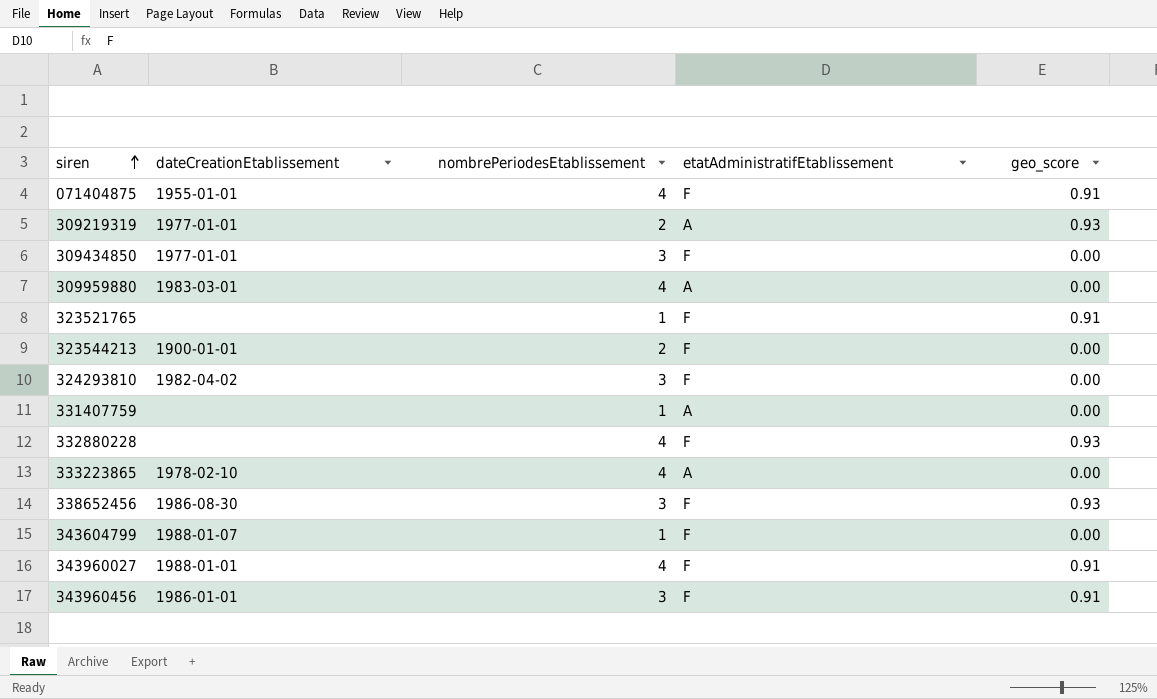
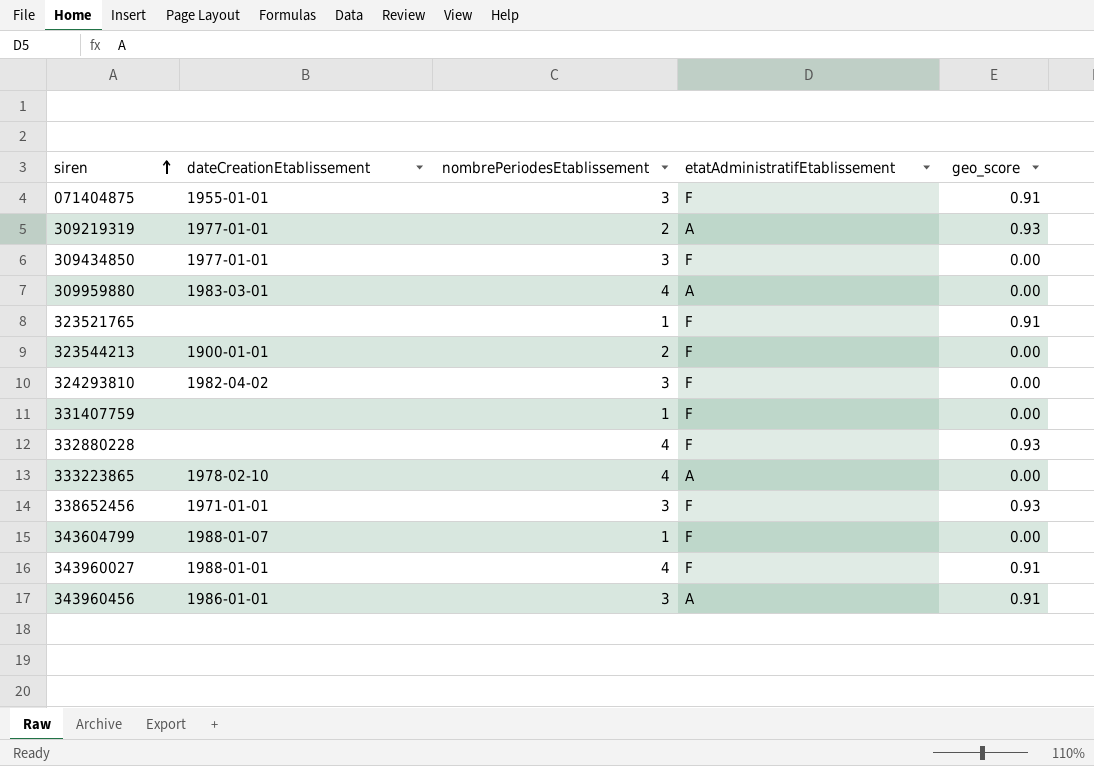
071404875 | nombrePeriodesEtablissement: 4 -> 3
331407759 | etatAdministratifEtablissement: A -> F
338652456 | dateCreationEtablissement: 1986-08-30 -> 1971-01-01
343960456 | etatAdministratifEtablissement: F -> A

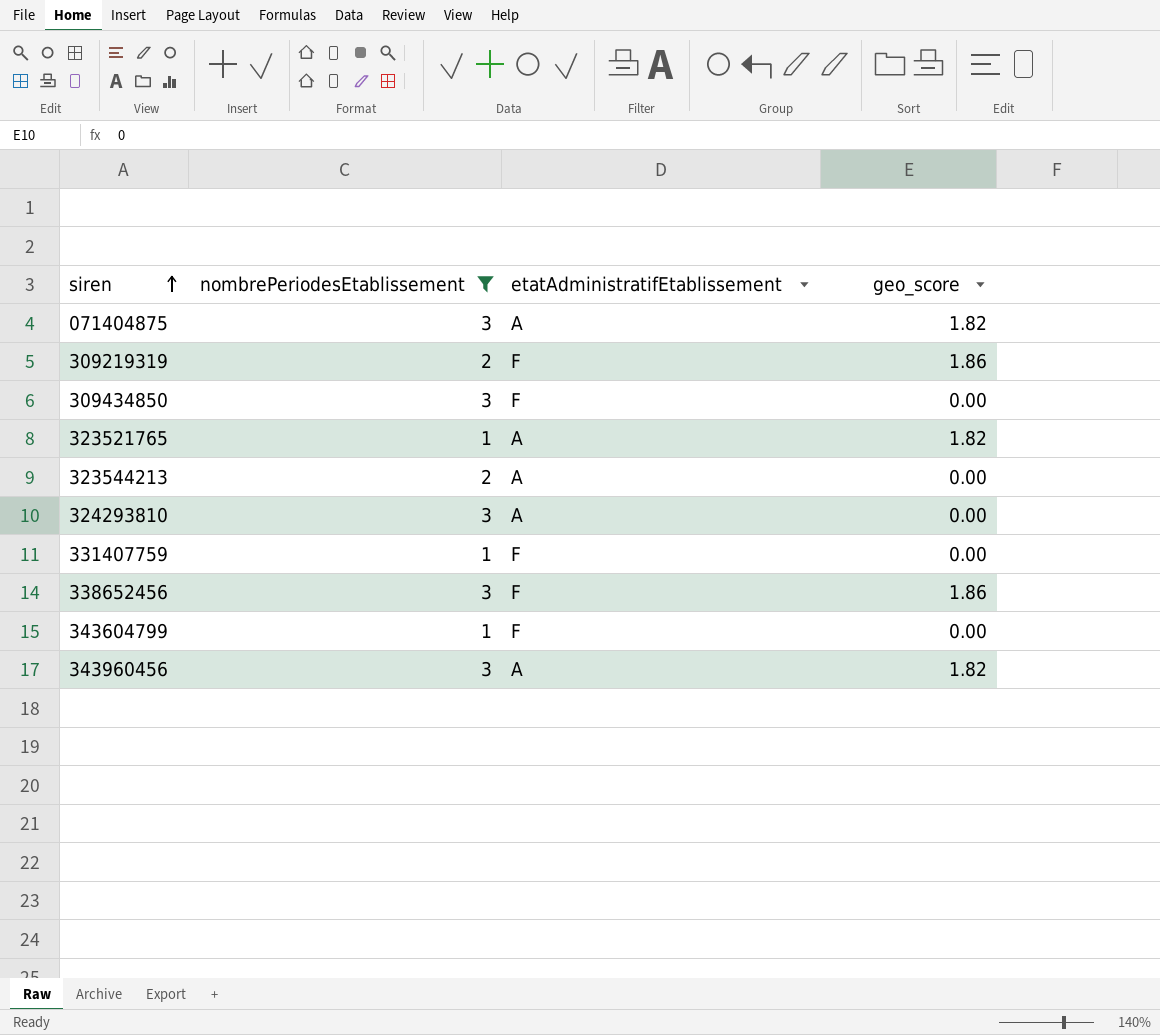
filter: none -> nombrePeriodesEtablissement != 4
column dateCreationEtablissement | position: 2 -> none
071404875 | etatAdministratifEtablissement: F -> A
071404875 | geo_score: 0.91 -> 1.82
309219319 | etatAdministratifEtablissement: A -> F
309219319 | geo_score: 0.93 -> 1.86
323521765 | etatAdministratifEtablissement: F -> A
323521765 | geo_score: 0.91 -> 1.82
323544213 | etatAdministratifEtablissement: F -> A
324293810 | etatAdministratifEtablissement: F -> A
338652456 | geo_score: 0.93 -> 1.86
343960456 | geo_score: 0.91 -> 1.82

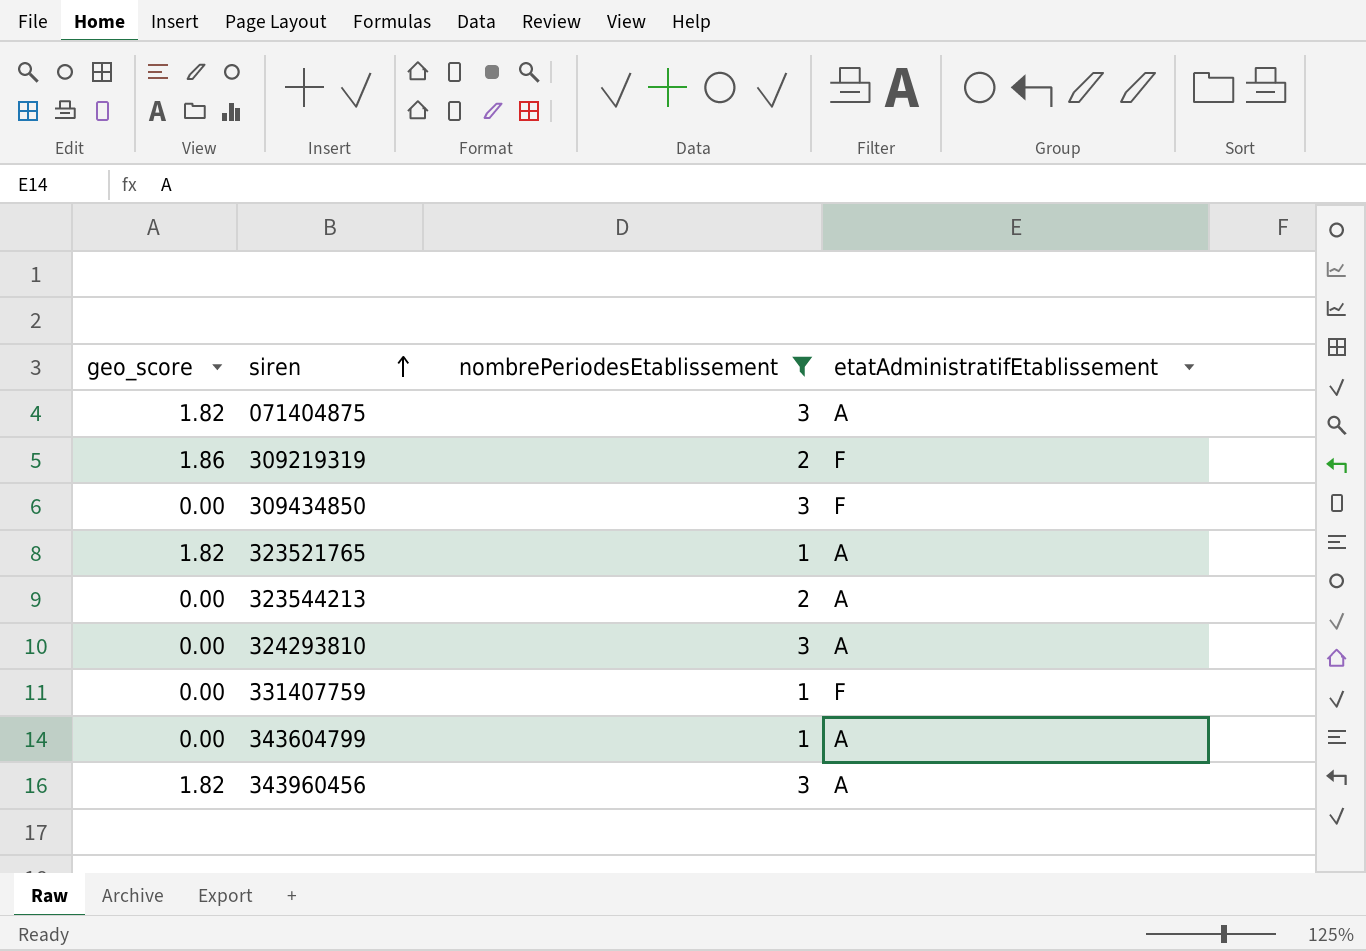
column geo_score | position: 4 -> 1
row 338652456: 3 | F | 1.86 -> none
343604799 | etatAdministratifEtablissement: F -> A

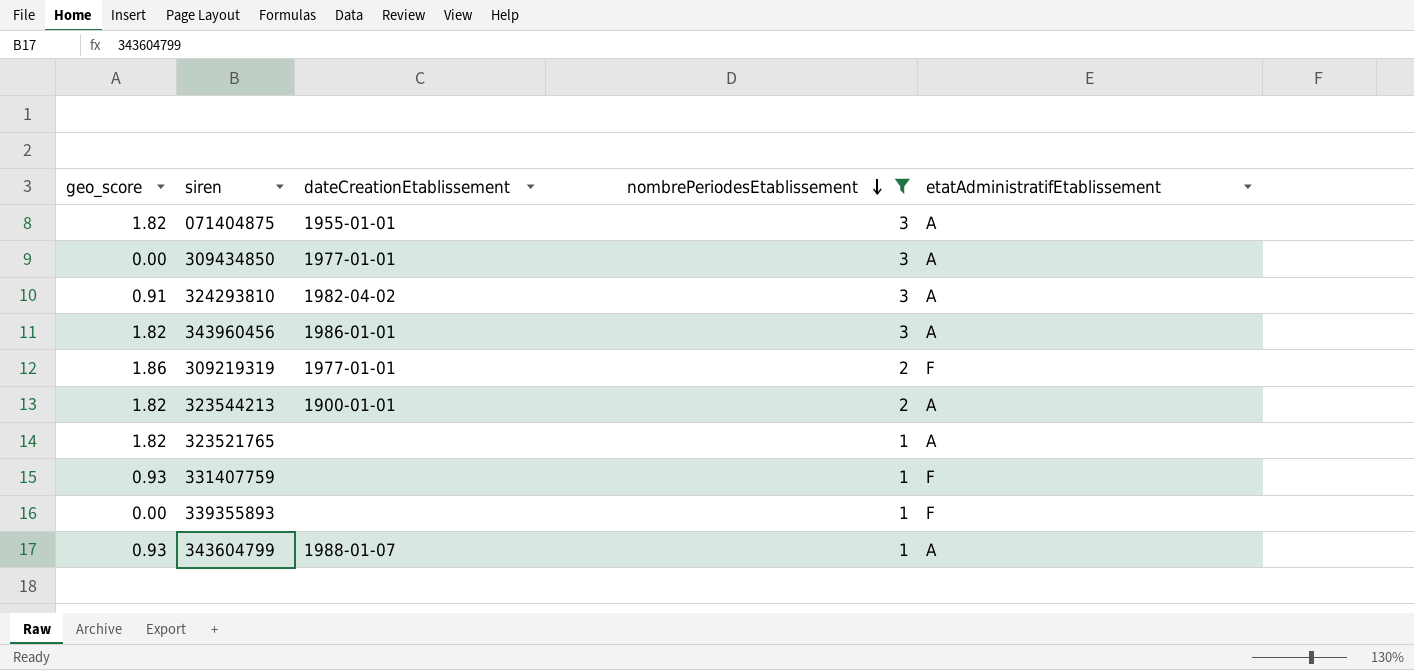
row order: siren ascending -> nombrePeriodesEtablissement descending
column dateCreationEtablissement | position: none -> 3
309434850 | etatAdministratifEtablissement: F -> A
324293810 | geo_score: 0.00 -> 0.91
323544213 | geo_score: 0.00 -> 1.82
331407759 | geo_score: 0.00 -> 0.93
row 339355893: none -> 0.00 | none | 1 | F
343604799 | geo_score: 0.00 -> 0.93

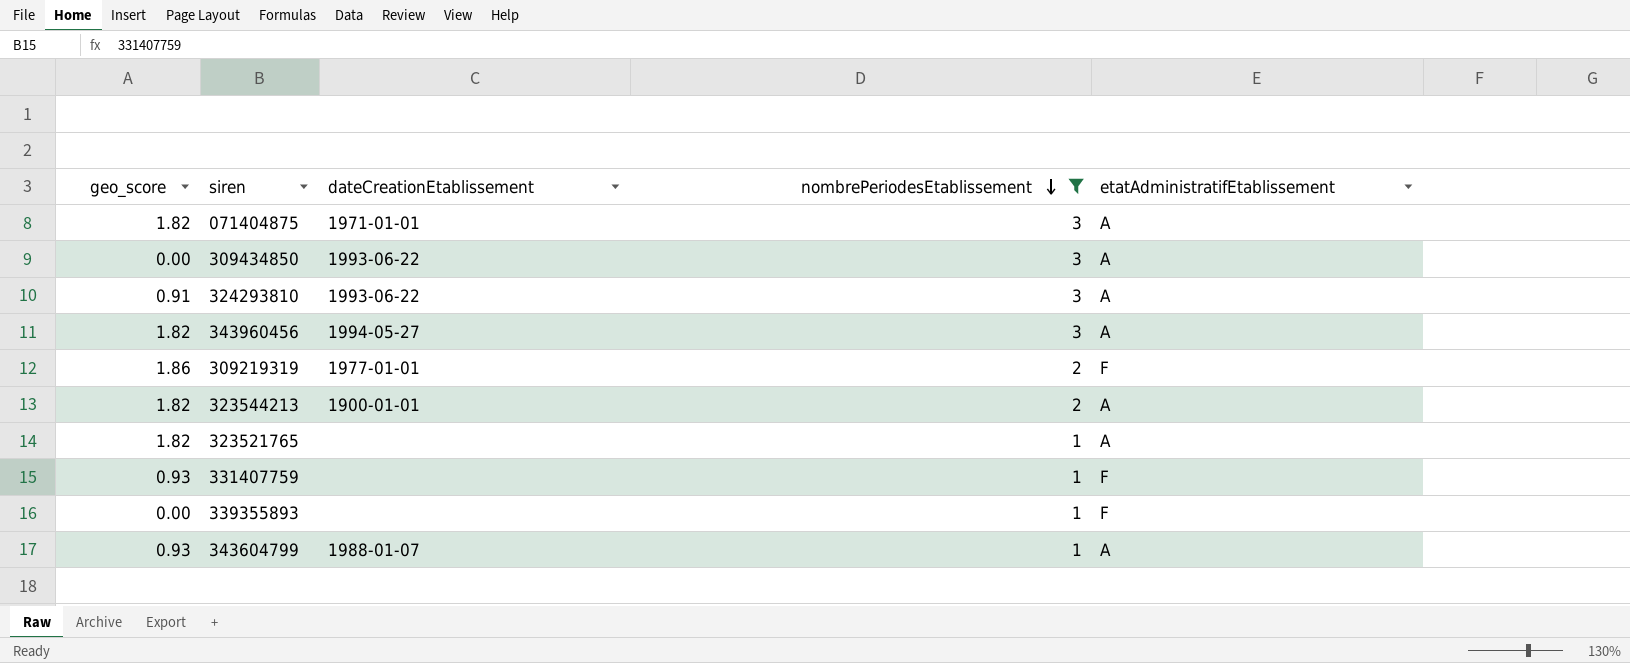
071404875 | dateCreationEtablissement: 1955-01-01 -> 1971-01-01
309434850 | dateCreationEtablissement: 1977-01-01 -> 1993-06-22
324293810 | dateCreationEtablissement: 1982-04-02 -> 1993-06-22
343960456 | dateCreationEtablissement: 1986-01-01 -> 1994-05-27

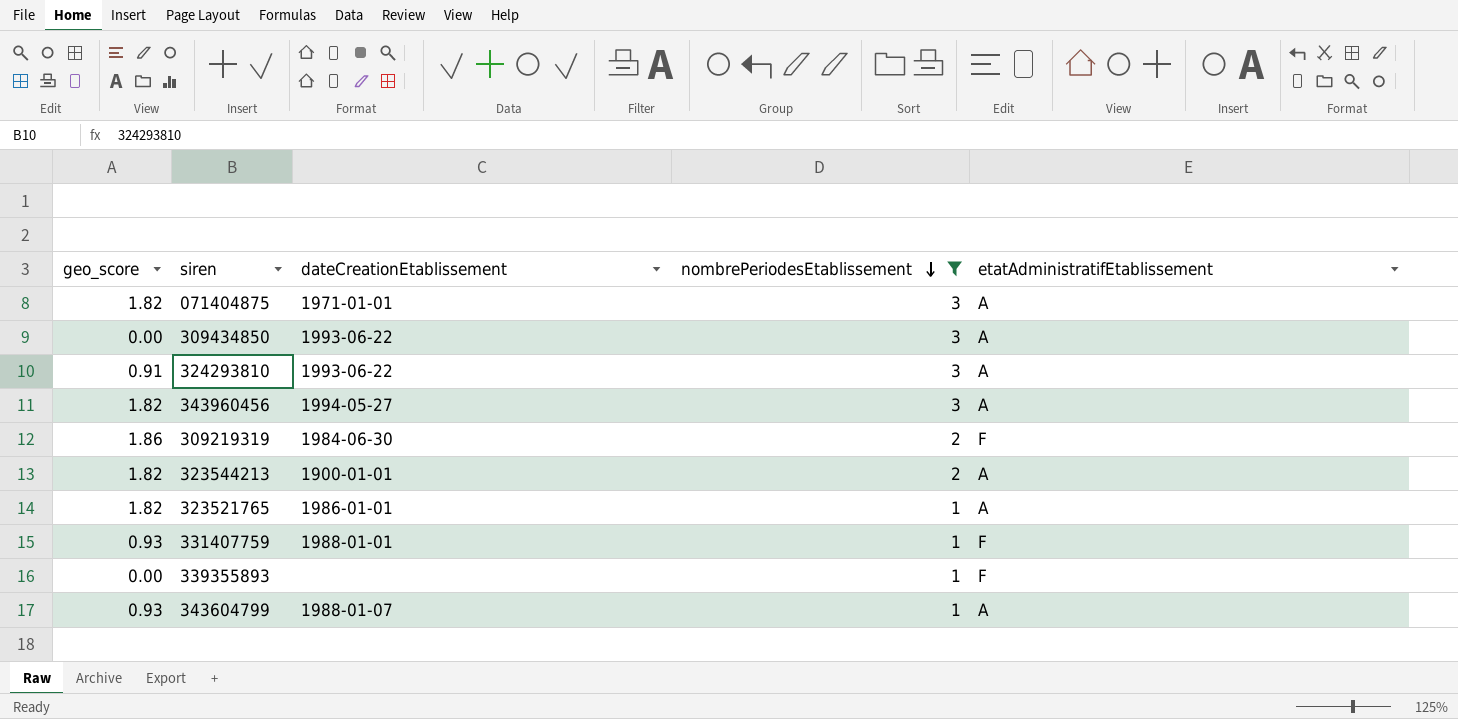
309219319 | dateCreationEtablissement: 1977-01-01 -> 1984-06-30
323521765 | dateCreationEtablissement: none -> 1986-01-01
331407759 | dateCreationEtablissement: none -> 1988-01-01

